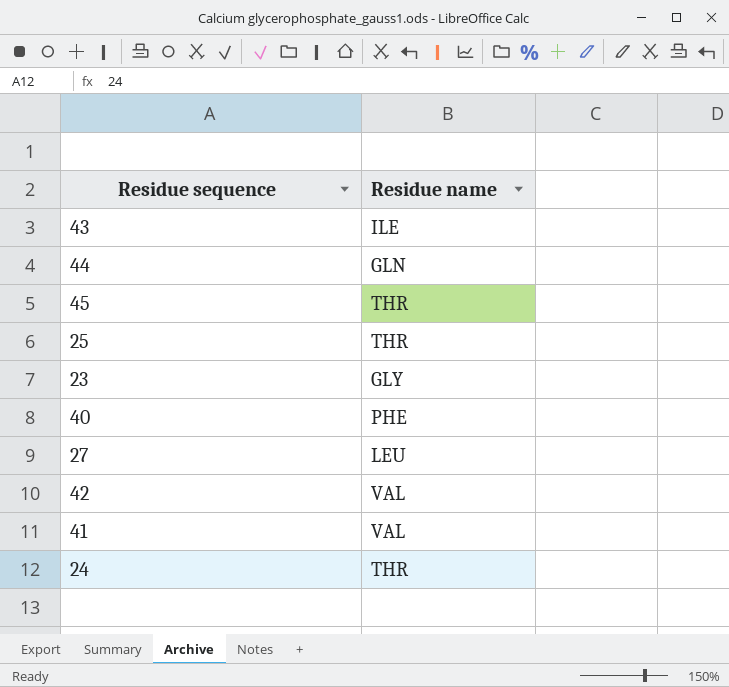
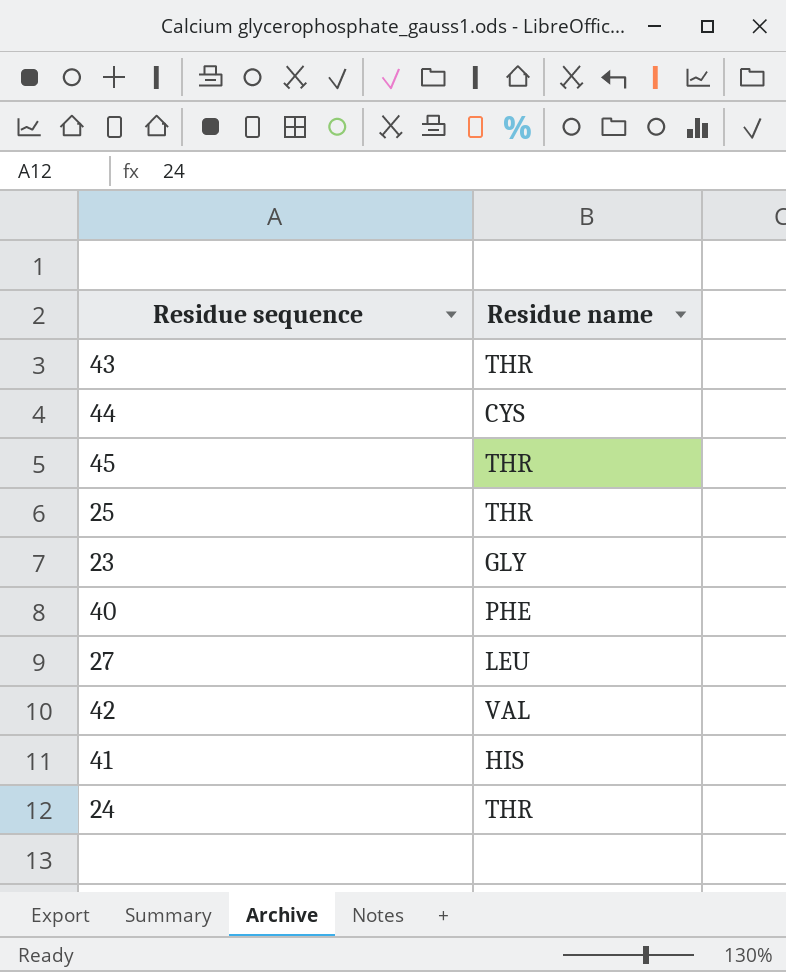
43 | Residue name: ILE -> THR
44 | Residue name: GLN -> CYS
41 | Residue name: VAL -> HIS

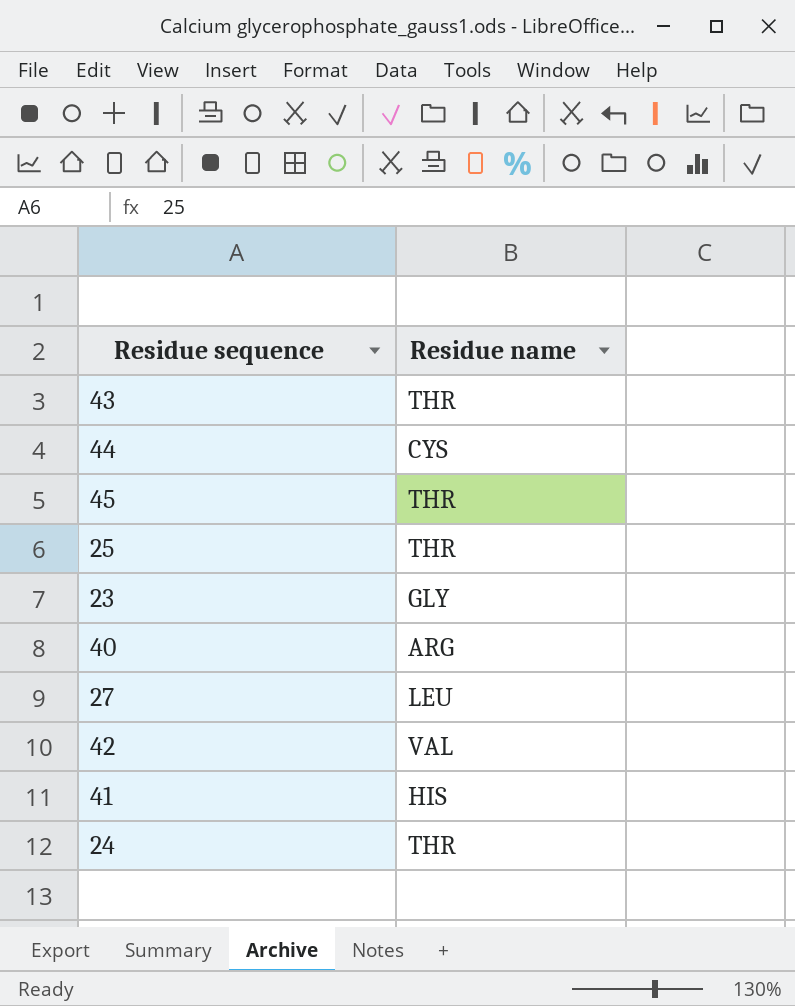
40 | Residue name: PHE -> ARG

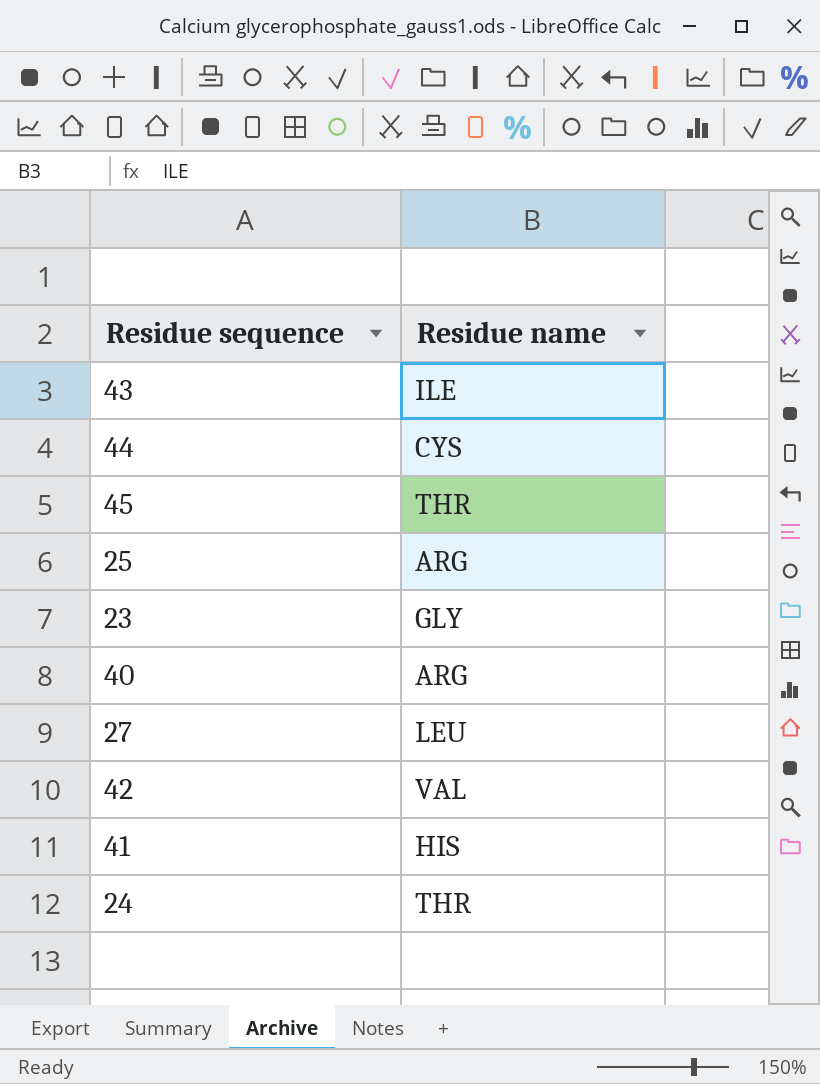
43 | Residue name: THR -> ILE
25 | Residue name: THR -> ARG

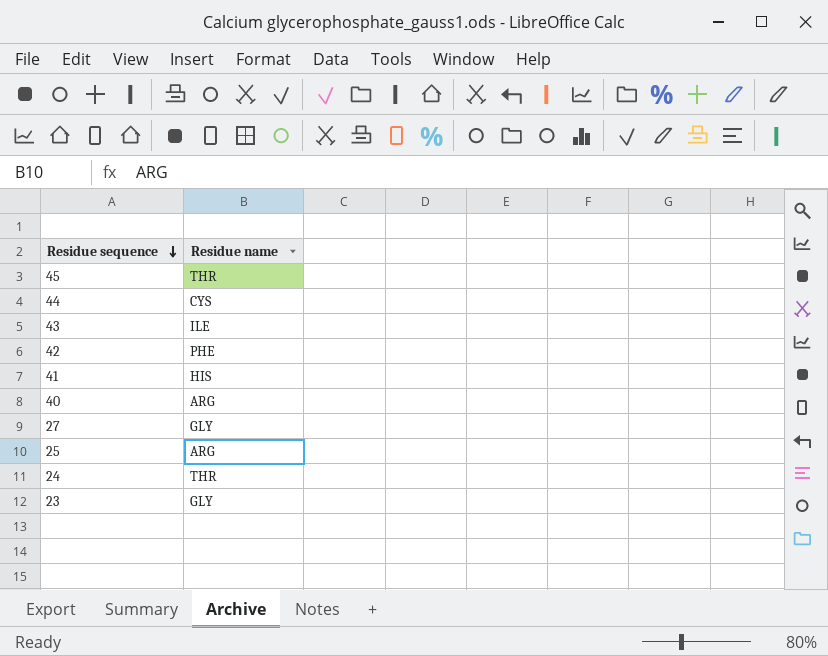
row order: none -> Residue sequence descending
42 | Residue name: VAL -> PHE
27 | Residue name: LEU -> GLY

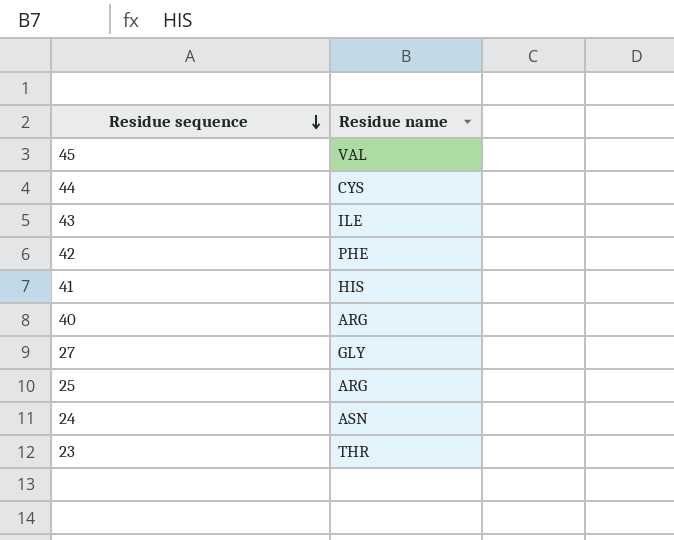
45 | Residue name: THR -> VAL
24 | Residue name: THR -> ASN
23 | Residue name: GLY -> THR

